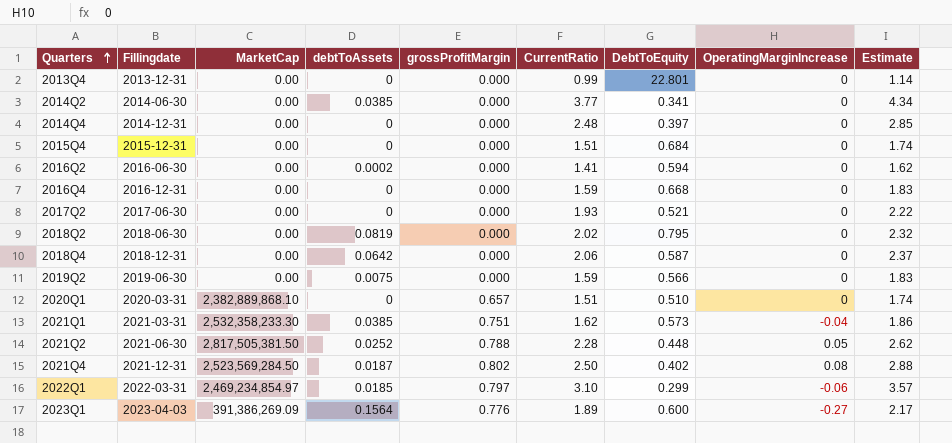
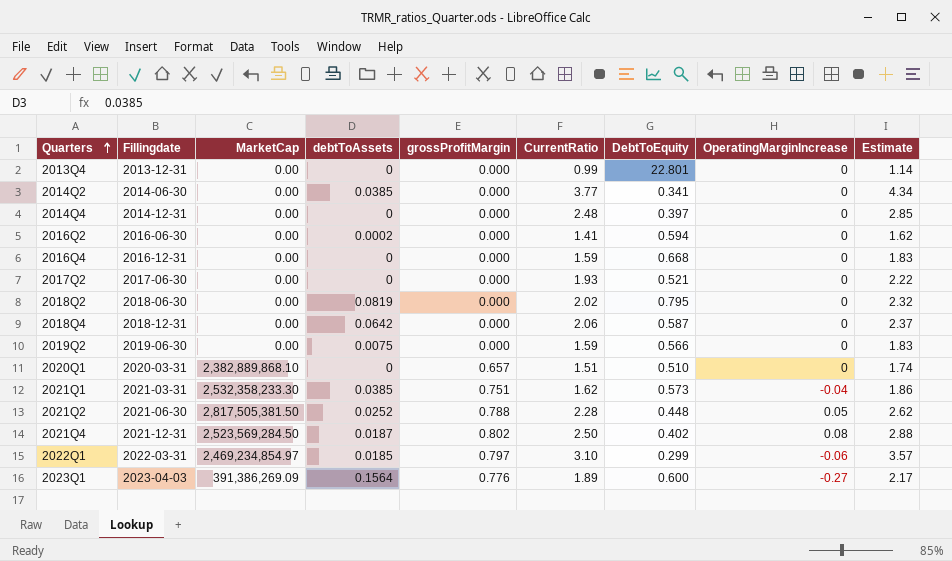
row 2015Q4: 2015-12-31 | 0.00 | 0 | 0.000 | 1.51 | 0.684 | 0 | 1.74 -> none

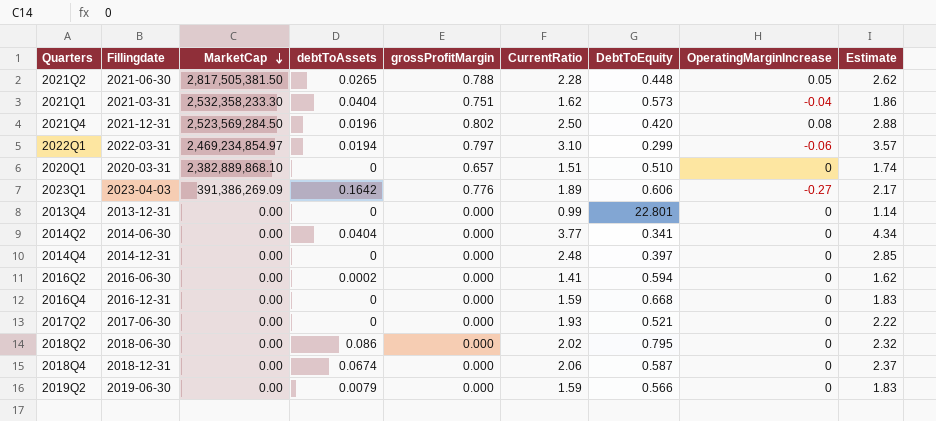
row order: Quarters ascending -> MarketCap descending
2021Q2 | debtToAssets: 0.0252 -> 0.0265
2021Q1 | debtToAssets: 0.0385 -> 0.0404
2021Q4 | debtToAssets: 0.0187 -> 0.0196
2021Q4 | DebtToEquity: 0.402 -> 0.420
2022Q1 | debtToAssets: 0.0185 -> 0.0194
2023Q1 | debtToAssets: 0.1564 -> 0.1642
2023Q1 | DebtToEquity: 0.600 -> 0.606
2014Q2 | debtToAssets: 0.0385 -> 0.0404
2018Q2 | debtToAssets: 0.0819 -> 0.086
2018Q4 | debtToAssets: 0.0642 -> 0.0674
2019Q2 | debtToAssets: 0.0075 -> 0.0079

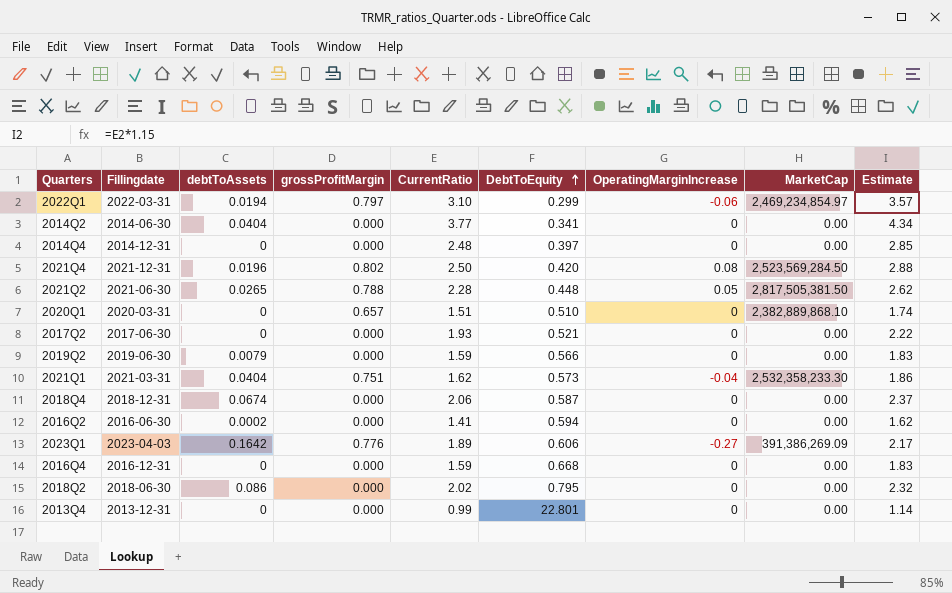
row order: MarketCap descending -> DebtToEquity ascending
column MarketCap | position: 3 -> 8

